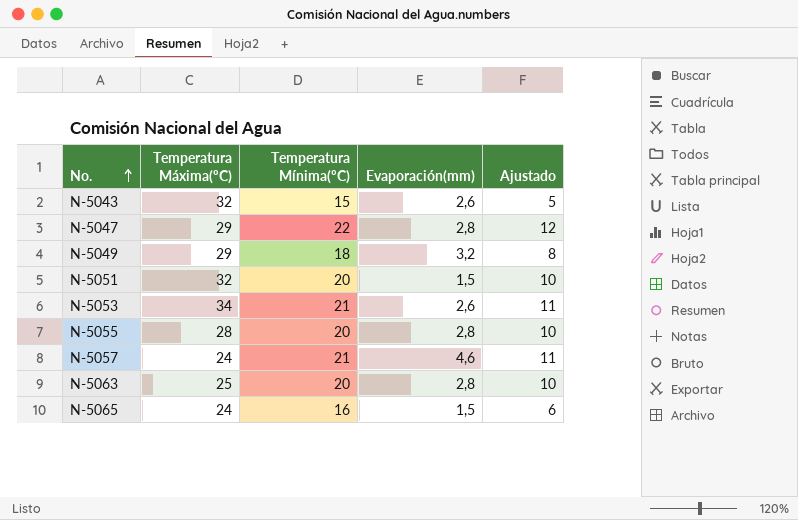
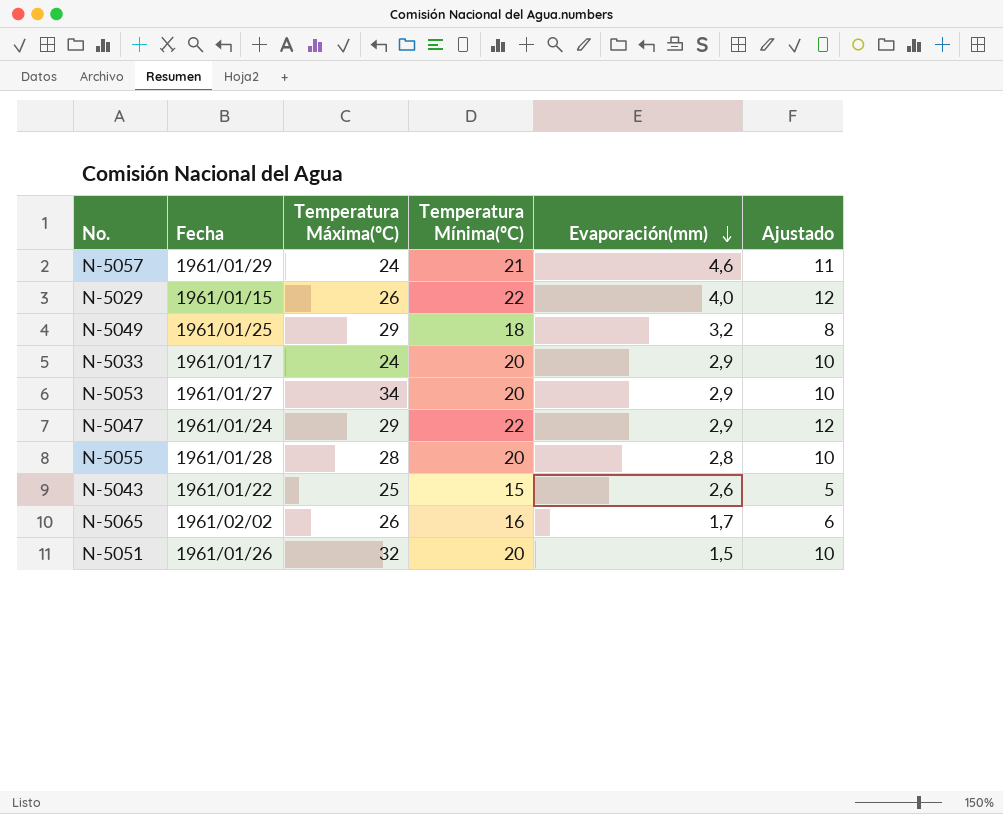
row order: No. ascending -> Evaporación(mm) descending
column Fecha | position: none -> 2
row N-5063: 25 | 20 | 2,8 | 10 -> none
row N-5029: none -> 1961/01/15 | 26 | 22 | 4,0 | 12
row N-5033: none -> 1961/01/17 | 24 | 20 | 2,9 | 10
N-5053 | Temperatura Mínima(ºC): 21 -> 20
N-5053 | Evaporación(mm): 2,6 -> 2,9
N-5053 | Ajustado: 11 -> 10
N-5047 | Evaporación(mm): 2,8 -> 2,9
N-5043 | Temperatura Máxima(ºC): 32 -> 25
N-5065 | Temperatura Máxima(ºC): 24 -> 26
N-5065 | Evaporación(mm): 1,5 -> 1,7

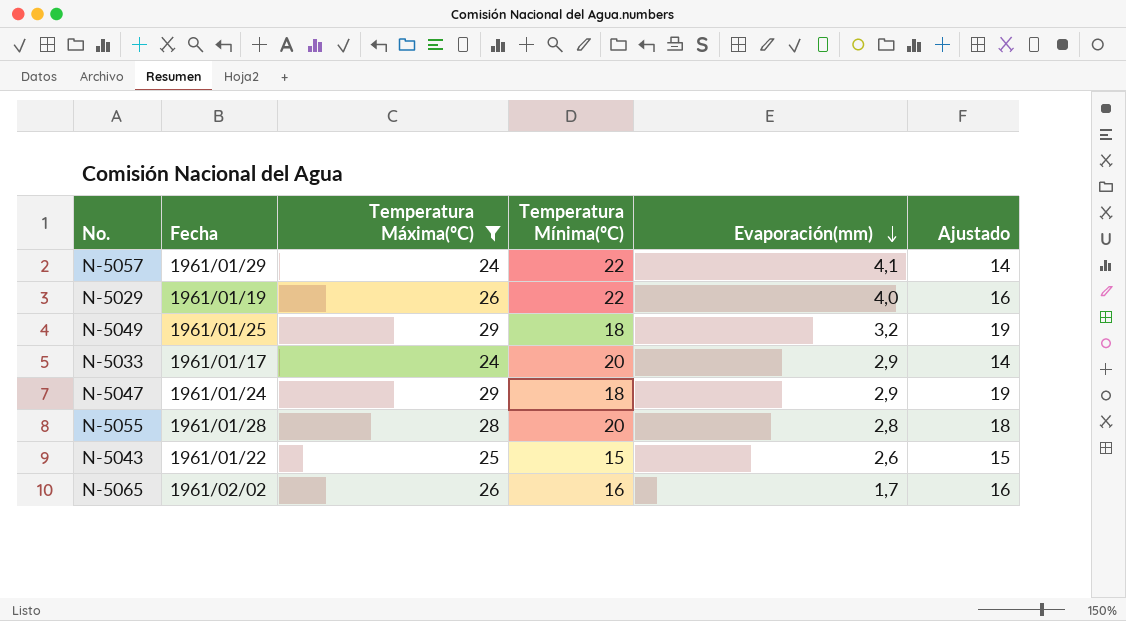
filter: none -> Temperatura Máxima(ºC) <= 29
column Ajustado | formula: [Temperatura Mínima(ºC)] - 10 -> [Temperatura Máxima(ºC)] - 10
N-5057 | Temperatura Mínima(ºC): 21 -> 22
N-5057 | Evaporación(mm): 4,6 -> 4,1
N-5029 | Fecha: 1961/01/15 -> 1961/01/19
N-5047 | Temperatura Mínima(ºC): 22 -> 18

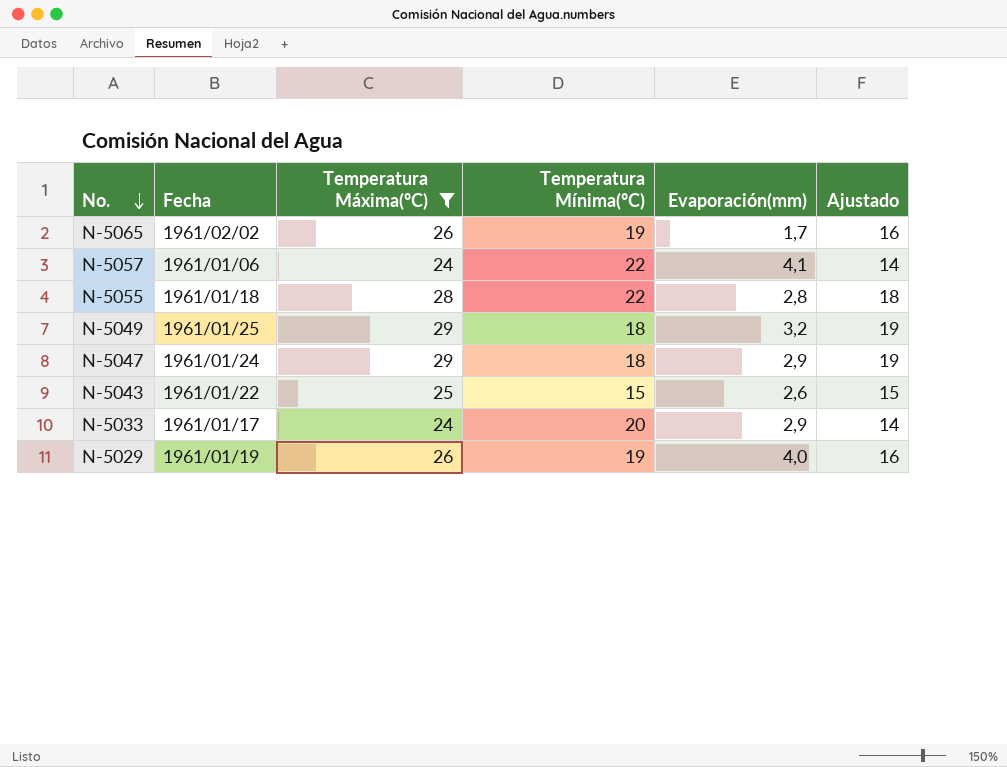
row order: Evaporación(mm) descending -> No. descending
N-5065 | Temperatura Mínima(ºC): 16 -> 19
N-5057 | Fecha: 1961/01/29 -> 1961/01/06
N-5055 | Fecha: 1961/01/28 -> 1961/01/18
N-5055 | Temperatura Mínima(ºC): 20 -> 22
N-5029 | Temperatura Mínima(ºC): 22 -> 19

